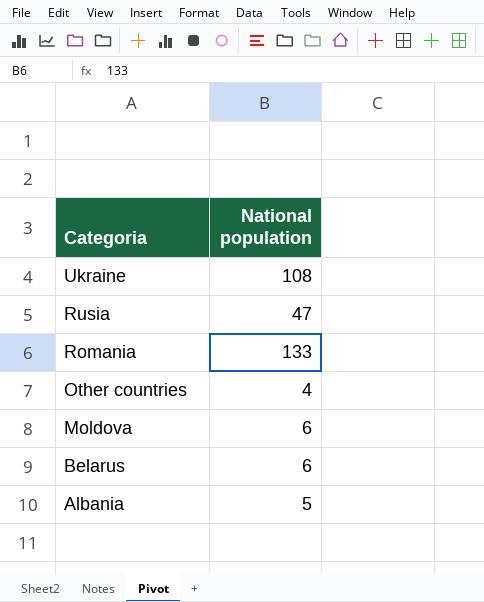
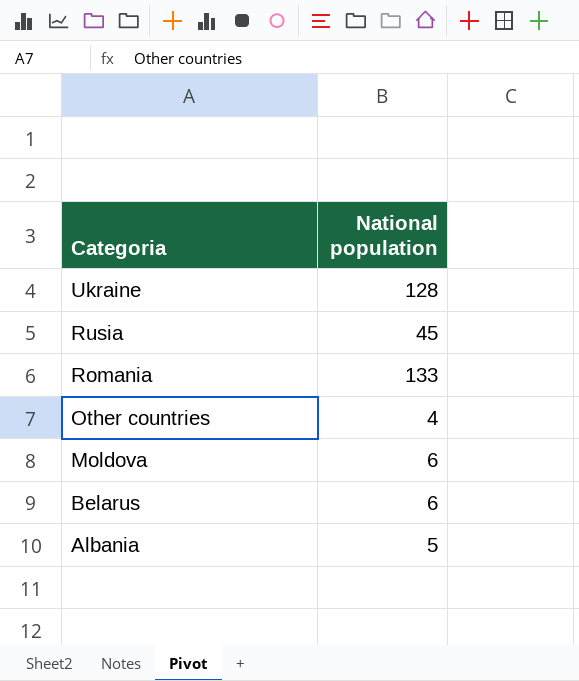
Ukraine | National population: 108 -> 128
Rusia | National population: 47 -> 45

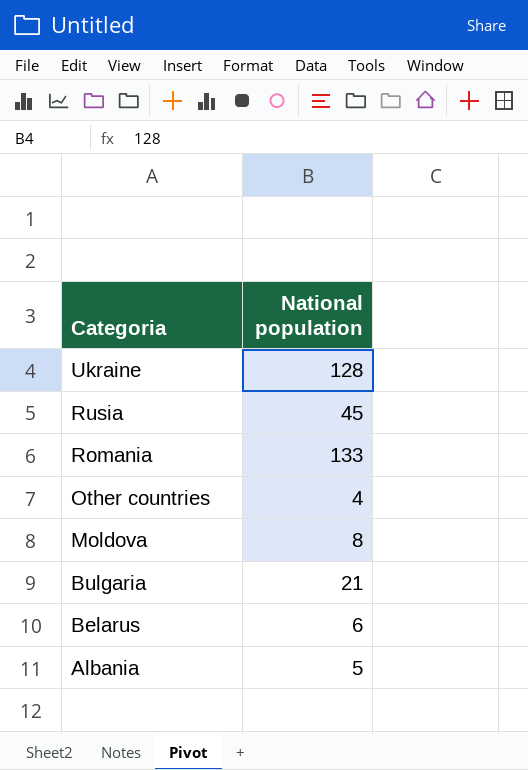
Moldova | National population: 6 -> 8
row Bulgaria: none -> 21

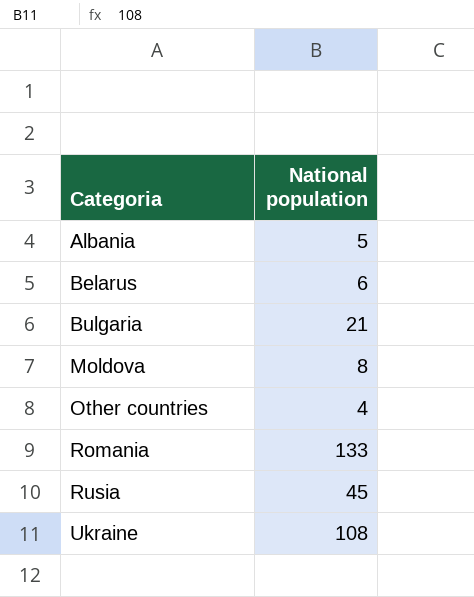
row order: Categoria descending -> Categoria ascending
Ukraine | National population: 128 -> 108

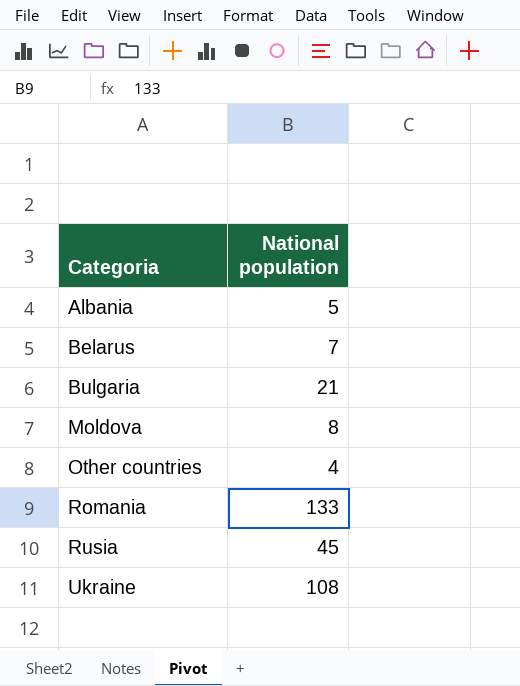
Belarus | National population: 6 -> 7

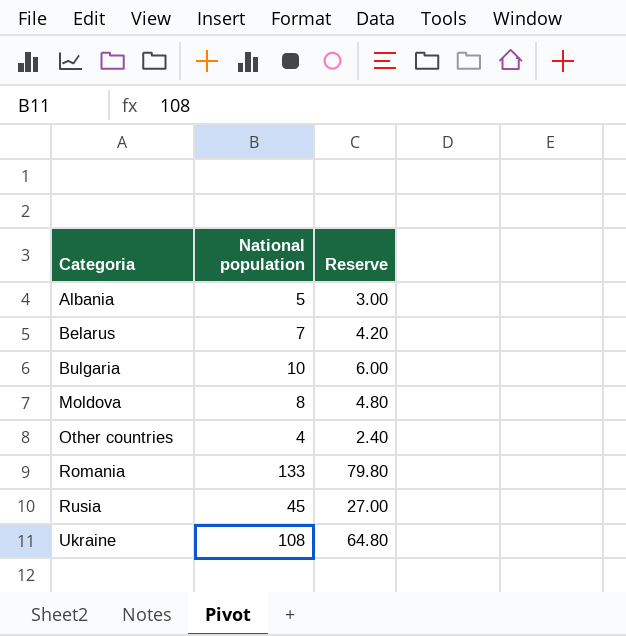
column Reserve | formula: none -> [National population] * 0.6
Bulgaria | National population: 21 -> 10

